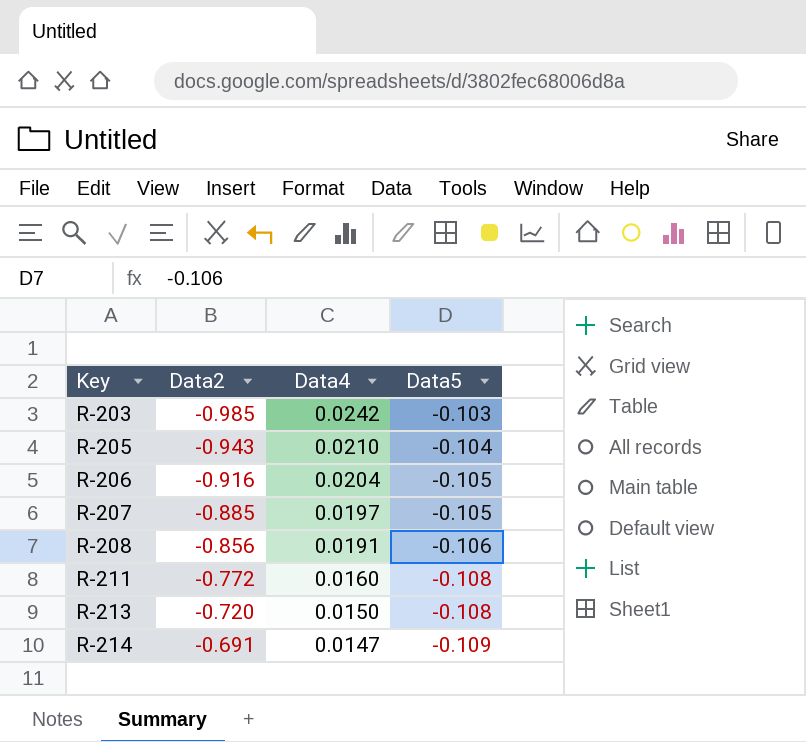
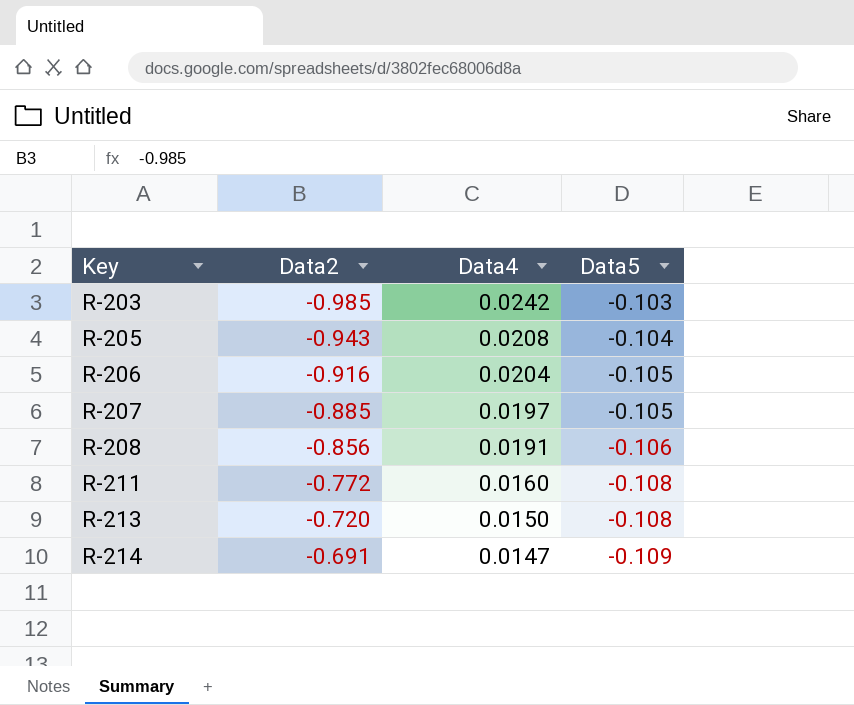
R-205 | Data4: 0.0210 -> 0.0208

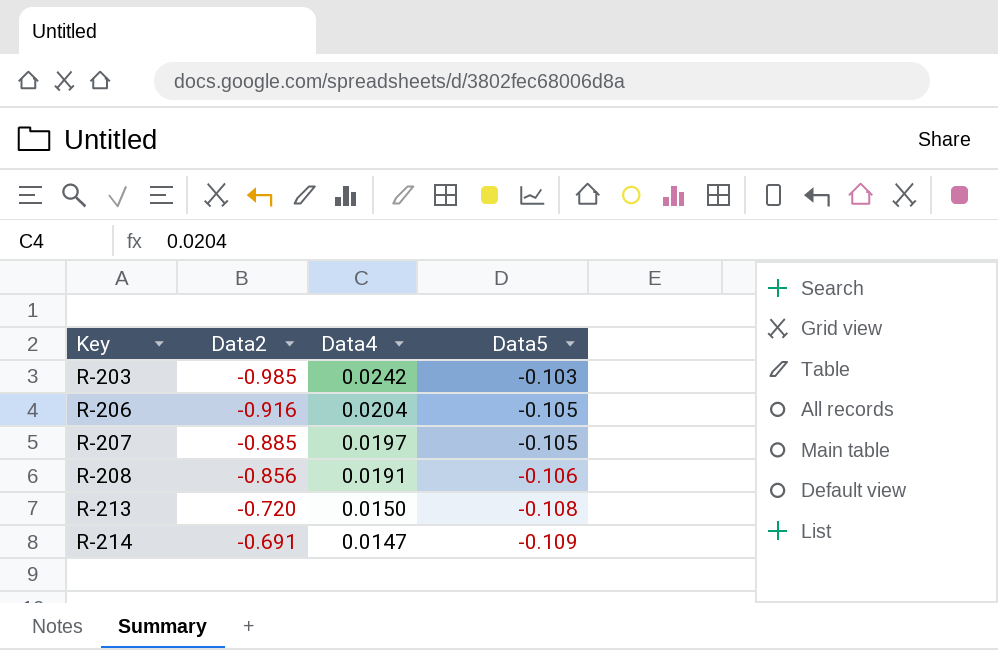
row R-205: -0.943 | 0.0208 | -0.104 -> none
row R-211: -0.772 | 0.0160 | -0.108 -> none

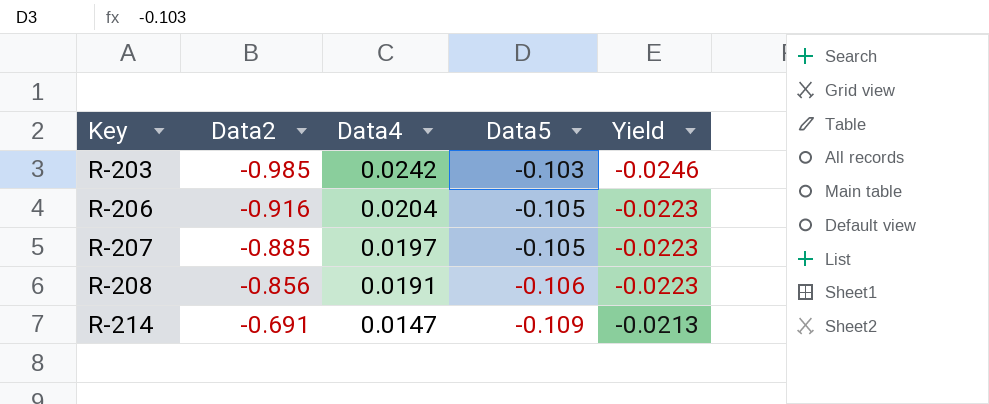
column Yield | formula: none -> [Data4] / [Data2]
row R-213: -0.720 | 0.0150 | -0.108 -> none

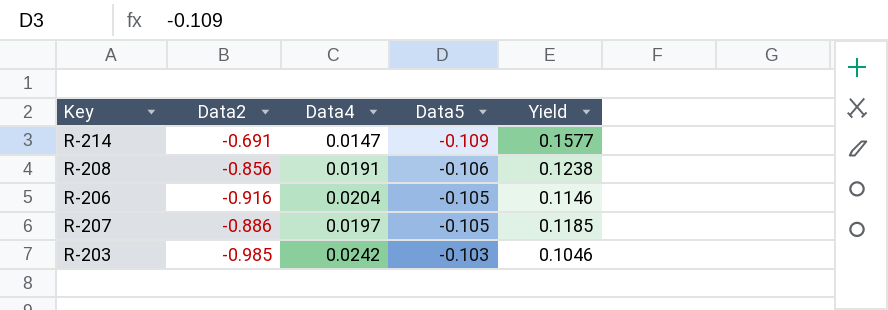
row order: Key ascending -> Data5 ascending
column Yield | formula: [Data4] / [Data2] -> [Data5] / [Data2]
R-207 | Data2: -0.885 -> -0.886

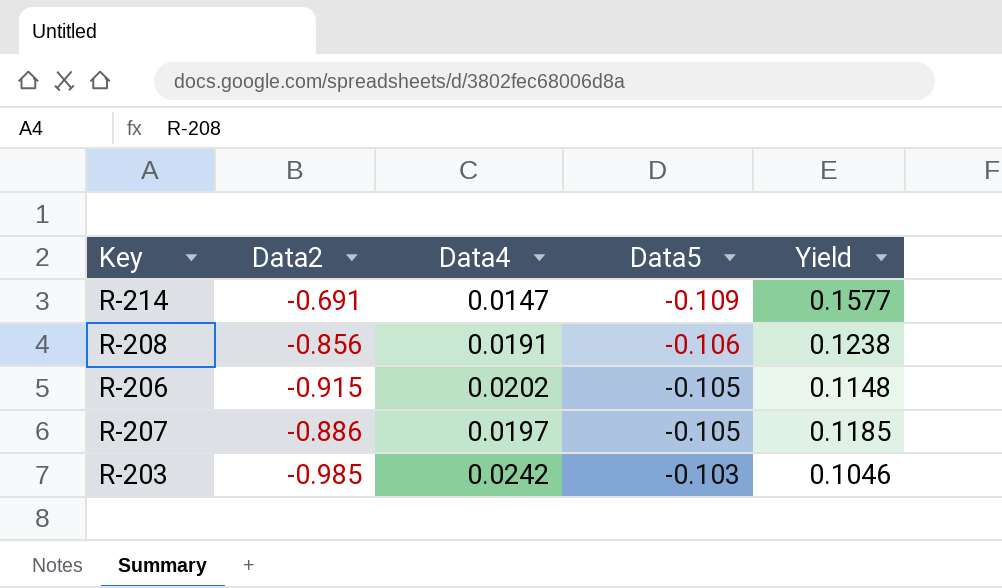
R-206 | Data2: -0.916 -> -0.915
R-206 | Data4: 0.0204 -> 0.0202
R-206 | Yield: 0.1146 -> 0.1148

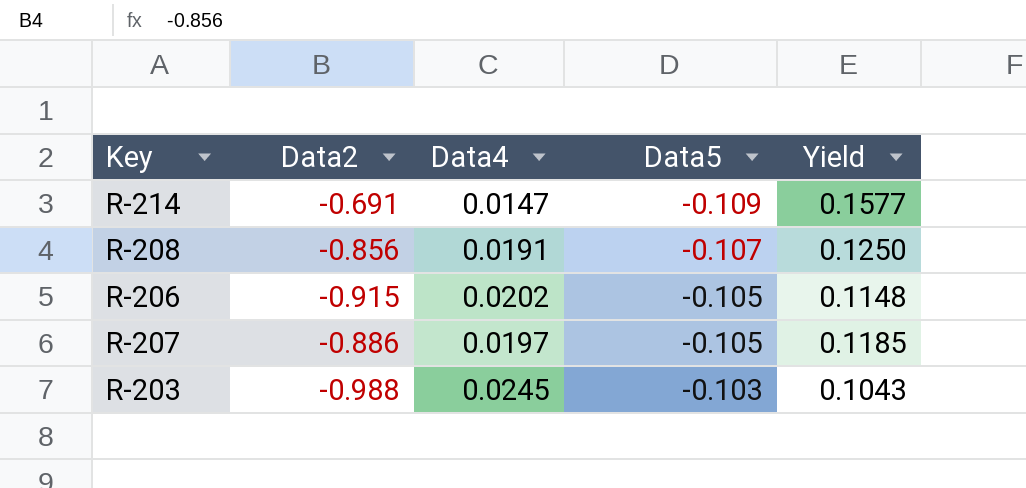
R-208 | Data5: -0.106 -> -0.107
R-208 | Yield: 0.1238 -> 0.1250
R-203 | Data2: -0.985 -> -0.988
R-203 | Data4: 0.0242 -> 0.0245
R-203 | Yield: 0.1046 -> 0.1043

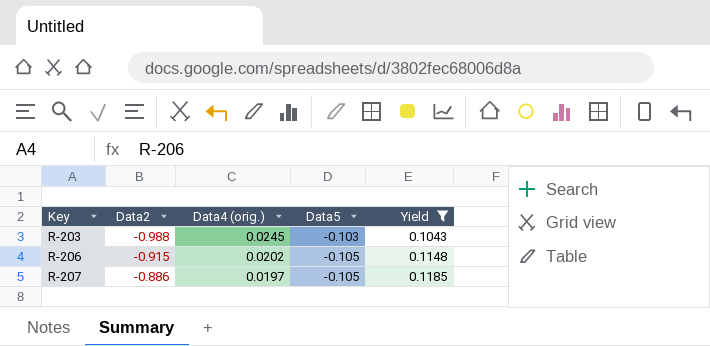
filter: none -> Yield <= 0.1185
row order: Data5 ascending -> Key ascending
column name: Data4 -> Data4 (orig.)

